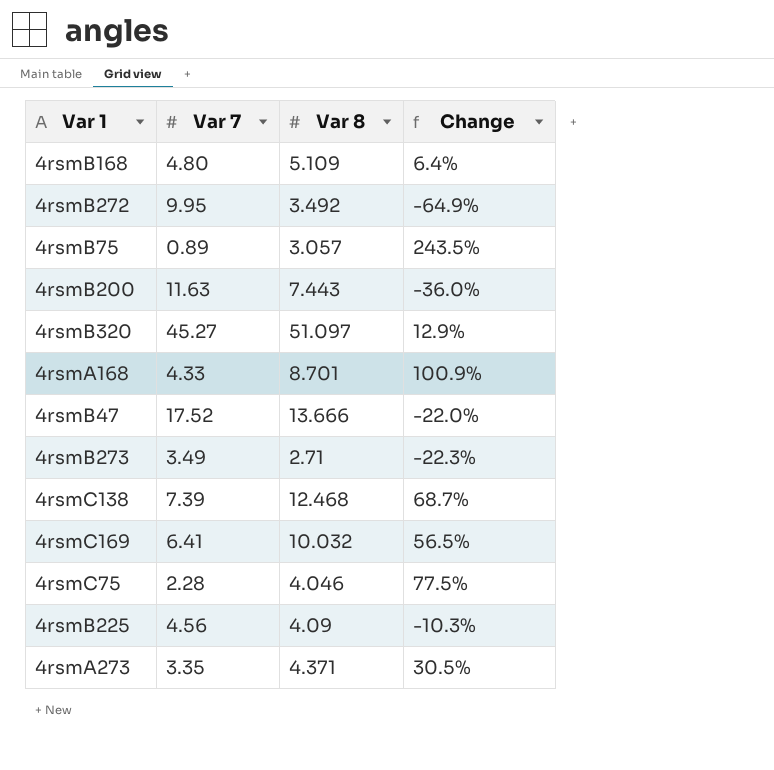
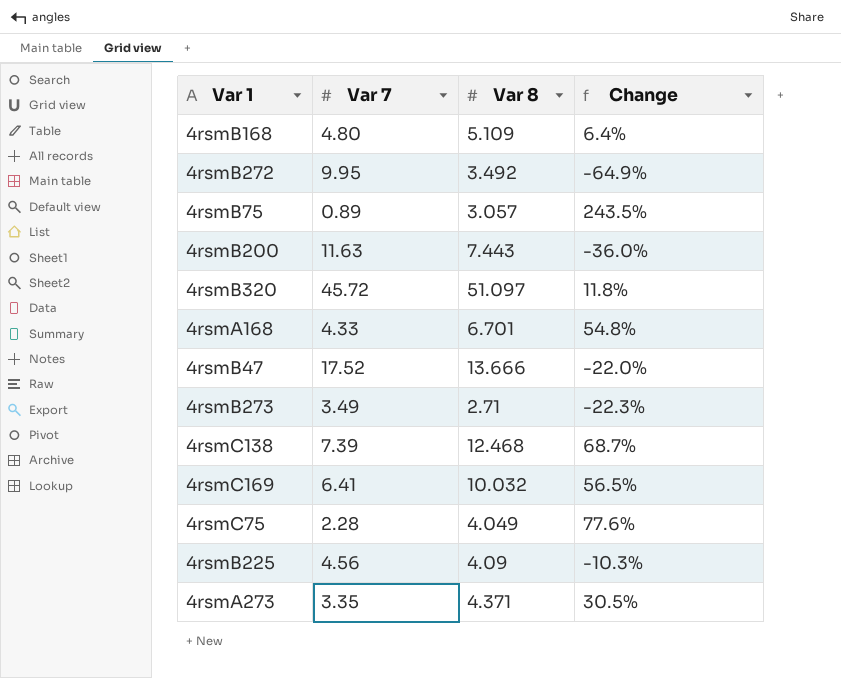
4rsmB320 | Var 7: 45.27 -> 45.72
4rsmB320 | Change: 12.9% -> 11.8%
4rsmA168 | Var 8: 8.701 -> 6.701
4rsmA168 | Change: 100.9% -> 54.8%
4rsmC75 | Var 8: 4.046 -> 4.049
4rsmC75 | Change: 77.5% -> 77.6%

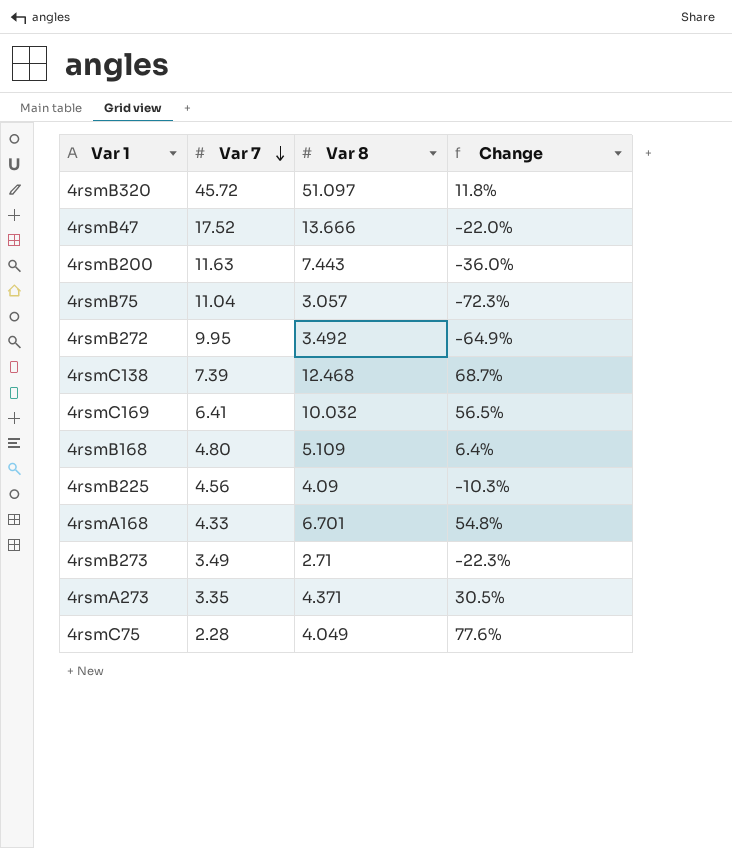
row order: none -> Var 7 descending
4rsmB75 | Var 7: 0.89 -> 11.04
4rsmB75 | Change: 243.5% -> -72.3%

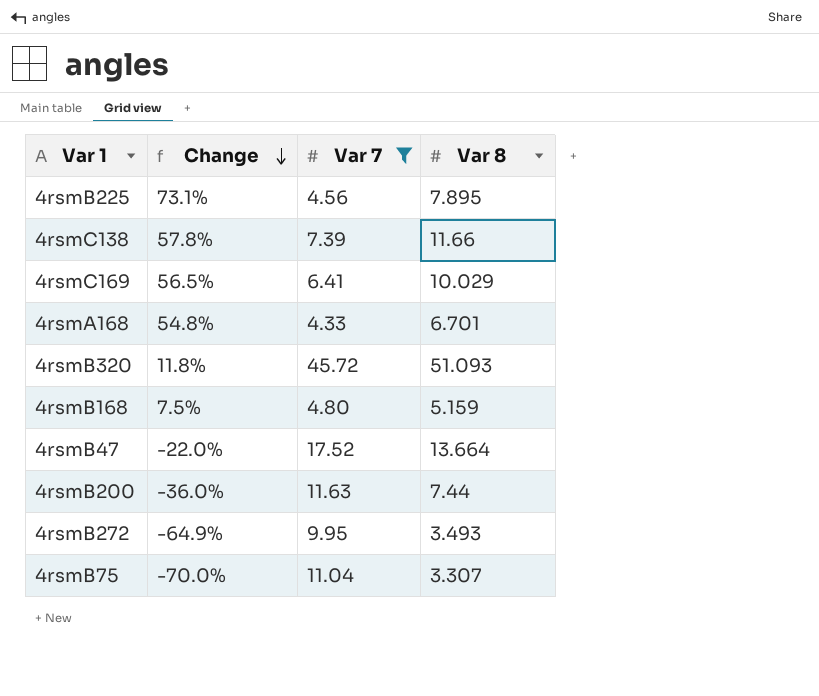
filter: none -> Var 7 >= 4.33
row order: Var 7 descending -> Change descending
column Change | position: 4 -> 2
4rsmB225 | Change: -10.3% -> 73.1%
4rsmB225 | Var 8: 4.09 -> 7.895
4rsmC138 | Change: 68.7% -> 57.8%
4rsmC138 | Var 8: 12.468 -> 11.66
4rsmC169 | Var 8: 10.032 -> 10.029
4rsmB320 | Var 8: 51.097 -> 51.093
4rsmB168 | Change: 6.4% -> 7.5%
4rsmB168 | Var 8: 5.109 -> 5.159
4rsmB47 | Var 8: 13.666 -> 13.664
4rsmB200 | Var 8: 7.443 -> 7.44
4rsmB272 | Var 8: 3.492 -> 3.493
4rsmB75 | Change: -72.3% -> -70.0%
4rsmB75 | Var 8: 3.057 -> 3.307

